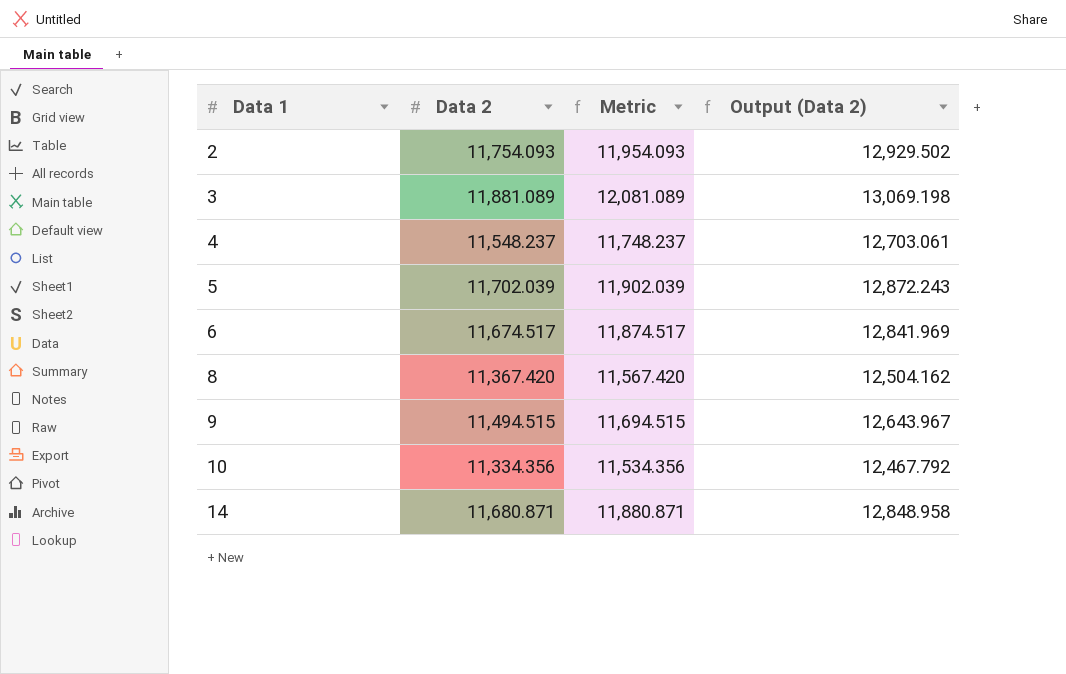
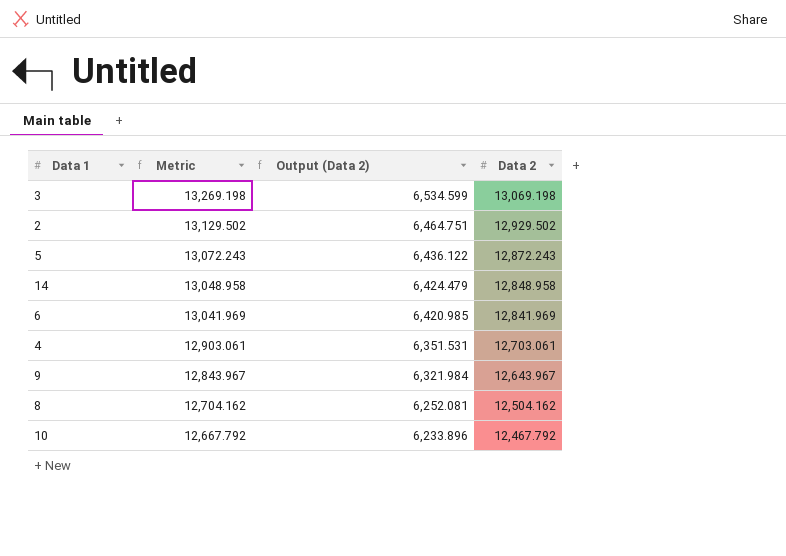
row order: Data 1 ascending -> Metric descending
column Output (Data 2) | formula: [Data 2] * 1.1 -> [Data 2] * 0.5
column Data 2 | position: 2 -> 4
3 | Metric: 12,081.089 -> 13,269.198
3 | Data 2: 11,881.089 -> 13,069.198
2 | Metric: 11,954.093 -> 13,129.502
2 | Data 2: 11,754.093 -> 12,929.502
5 | Metric: 11,902.039 -> 13,072.243
5 | Data 2: 11,702.039 -> 12,872.243
14 | Metric: 11,880.871 -> 13,048.958
14 | Data 2: 11,680.871 -> 12,848.958
6 | Metric: 11,874.517 -> 13,041.969
6 | Data 2: 11,674.517 -> 12,841.969
4 | Metric: 11,748.237 -> 12,903.061
4 | Data 2: 11,548.237 -> 12,703.061
9 | Metric: 11,694.515 -> 12,843.967
9 | Data 2: 11,494.515 -> 12,643.967
8 | Metric: 11,567.420 -> 12,704.162
8 | Data 2: 11,367.420 -> 12,504.162
10 | Metric: 11,534.356 -> 12,667.792
10 | Data 2: 11,334.356 -> 12,467.792

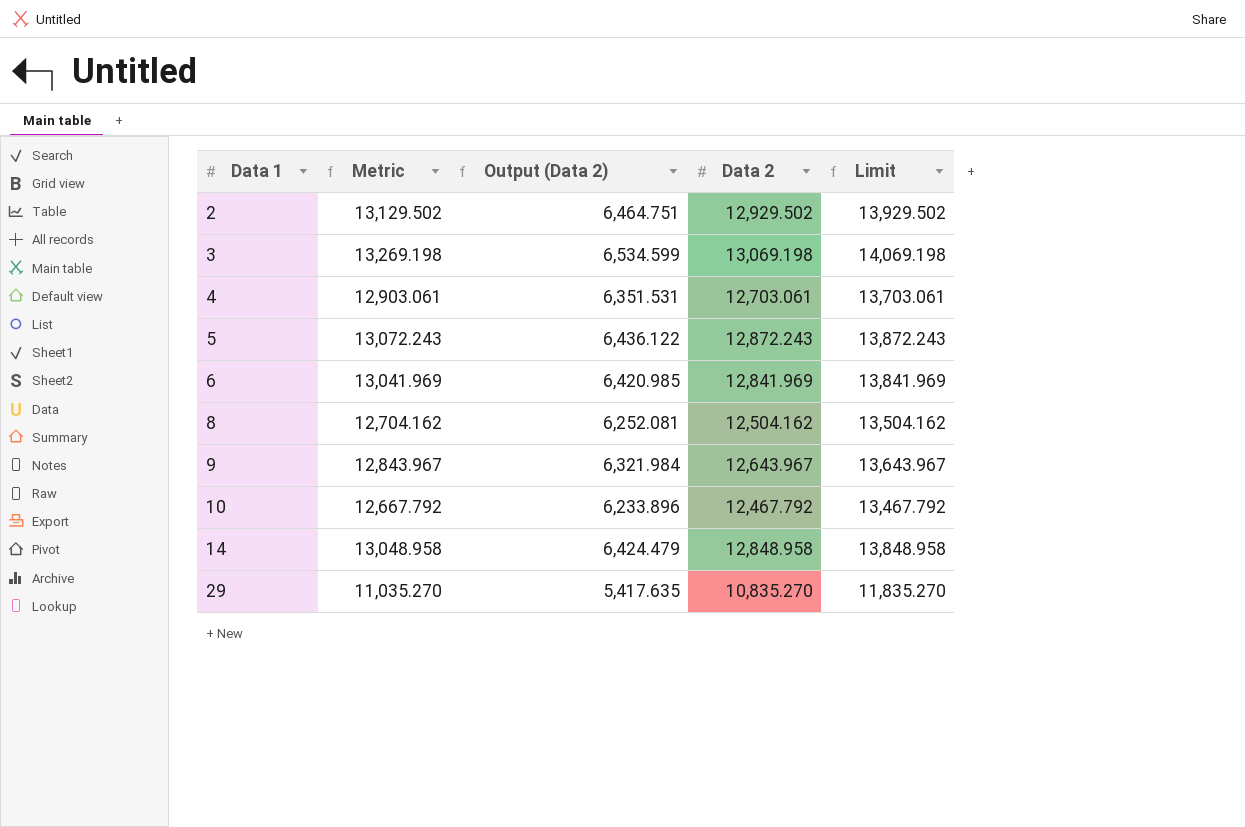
row order: Metric descending -> Data 1 ascending
column Limit | formula: none -> [Data 2] + 1000
row 29: none -> 11,035.270 | 5,417.635 | 10,835.270 | 11,835.270

